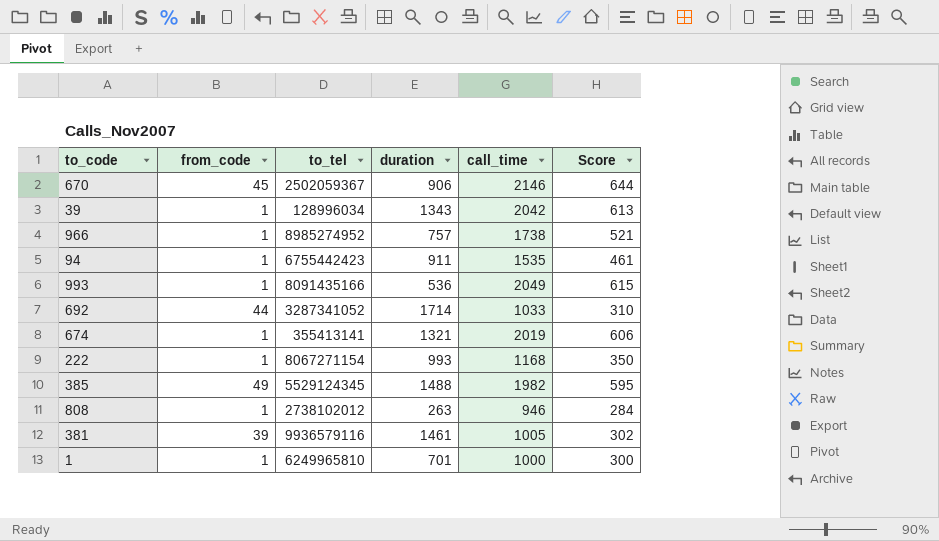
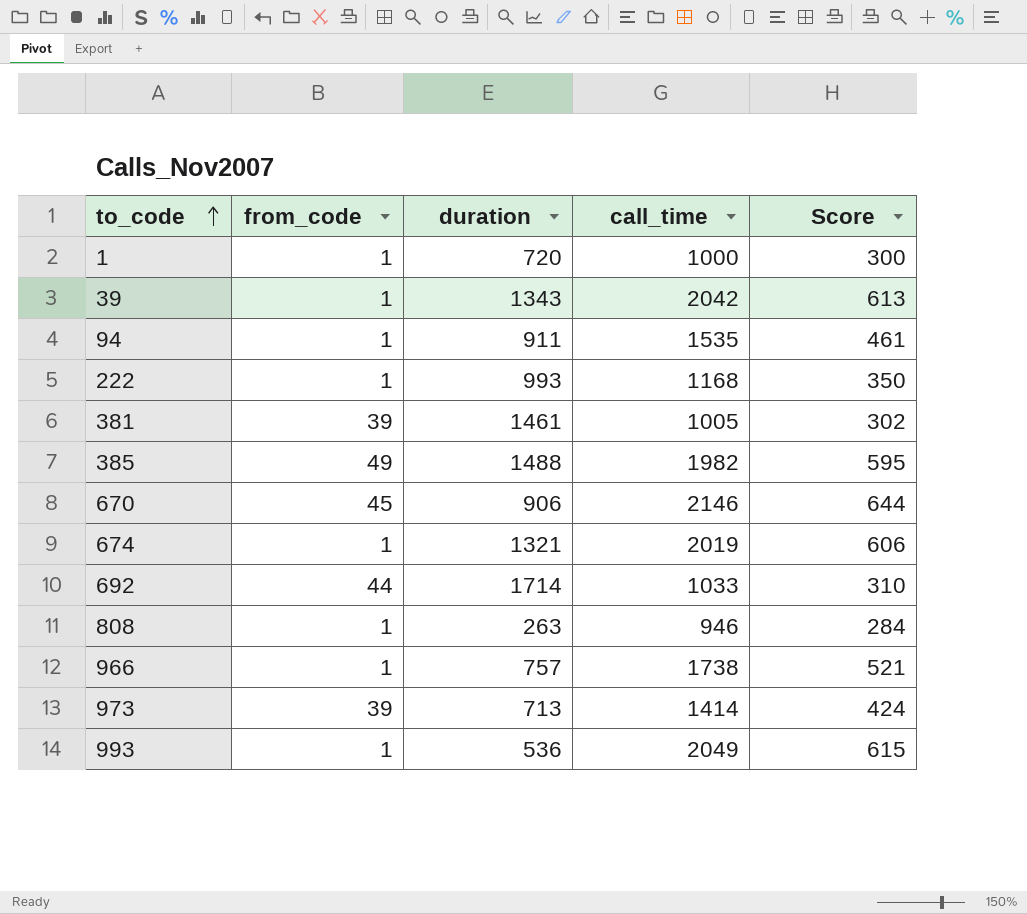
row order: none -> to_code ascending
column to_tel | position: 3 -> none
1 | duration: 701 -> 720
row 973: none -> 39 | 713 | 1414 | 424

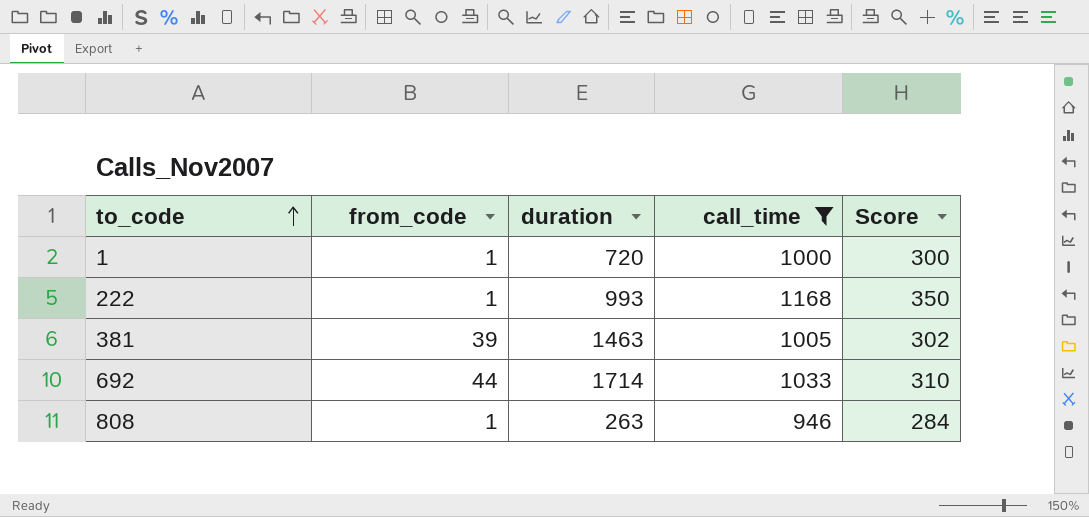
filter: none -> call_time <= 1168
381 | duration: 1461 -> 1463

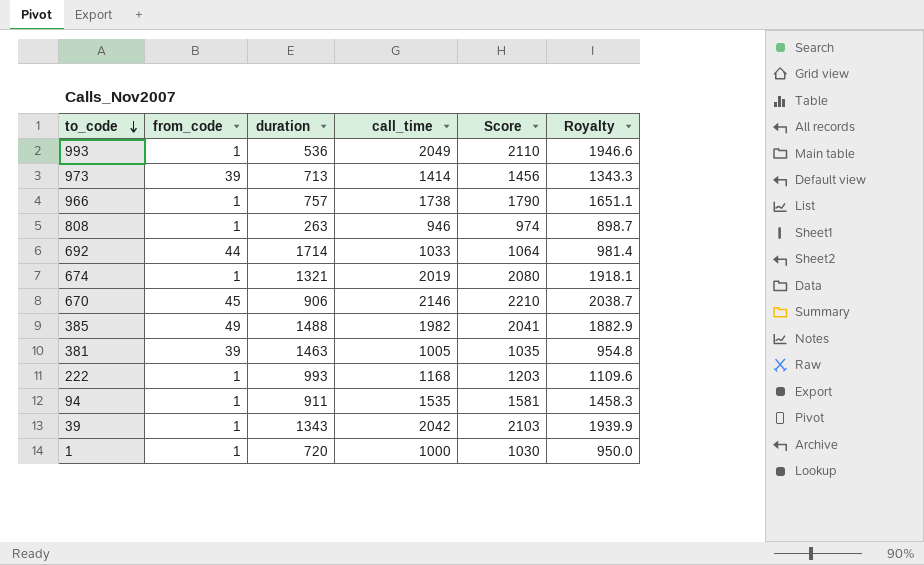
filter: call_time <= 1168 -> none
row order: to_code ascending -> to_code descending
column Score | formula: [call_time] * 0.3 -> [call_time] * 1.03
column Royalty | formula: none -> [call_time] * 0.95

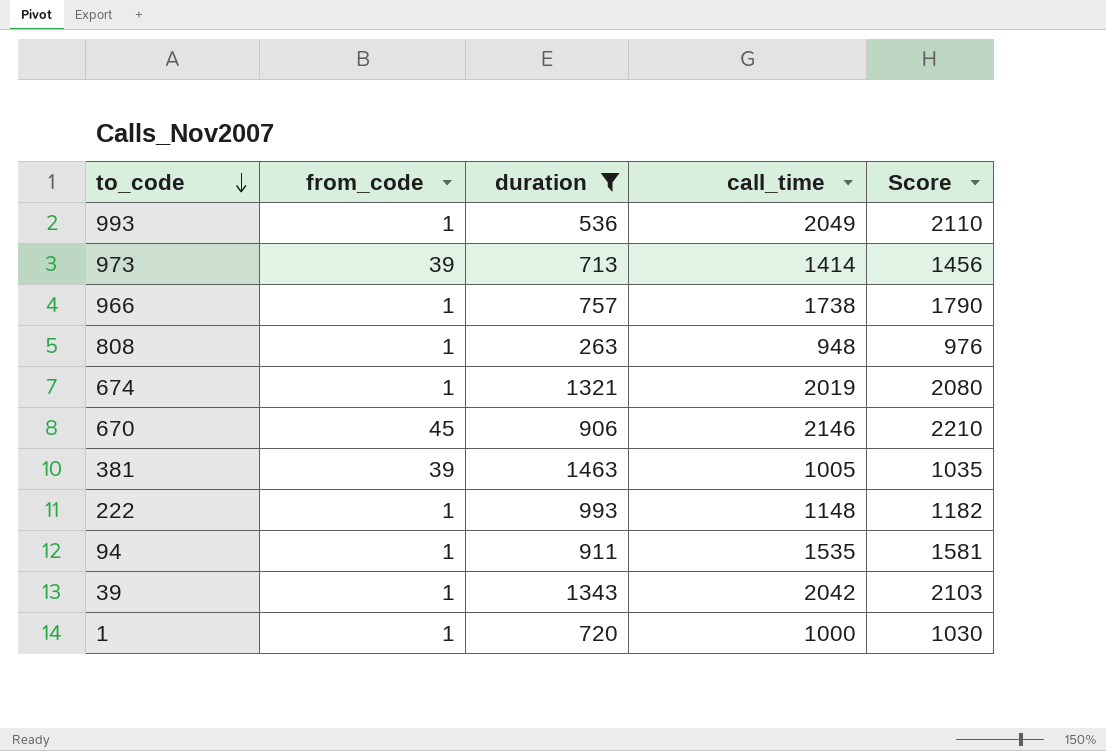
filter: none -> duration <= 1463
column Royalty | formula: [call_time] * 0.95 -> none
808 | call_time: 946 -> 948
808 | Score: 974 -> 976
222 | call_time: 1168 -> 1148
222 | Score: 1203 -> 1182

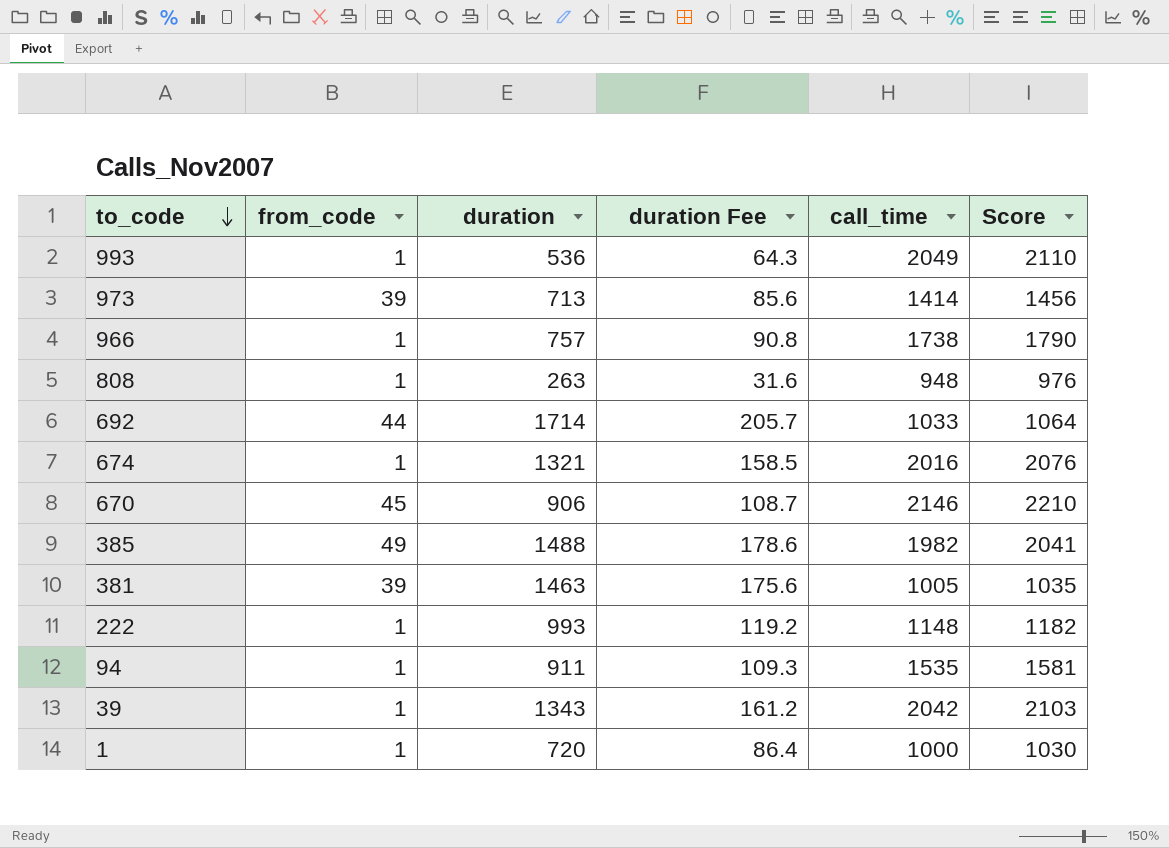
filter: duration <= 1463 -> none
column duration Fee | formula: none -> [duration] * 0.12
674 | call_time: 2019 -> 2016
674 | Score: 2080 -> 2076

